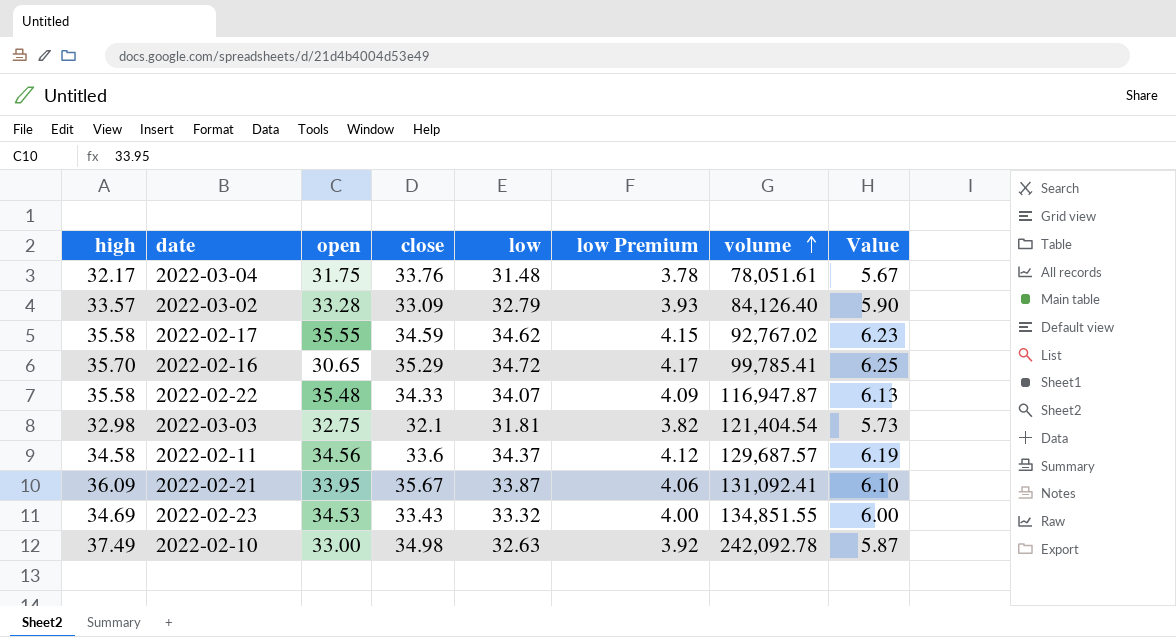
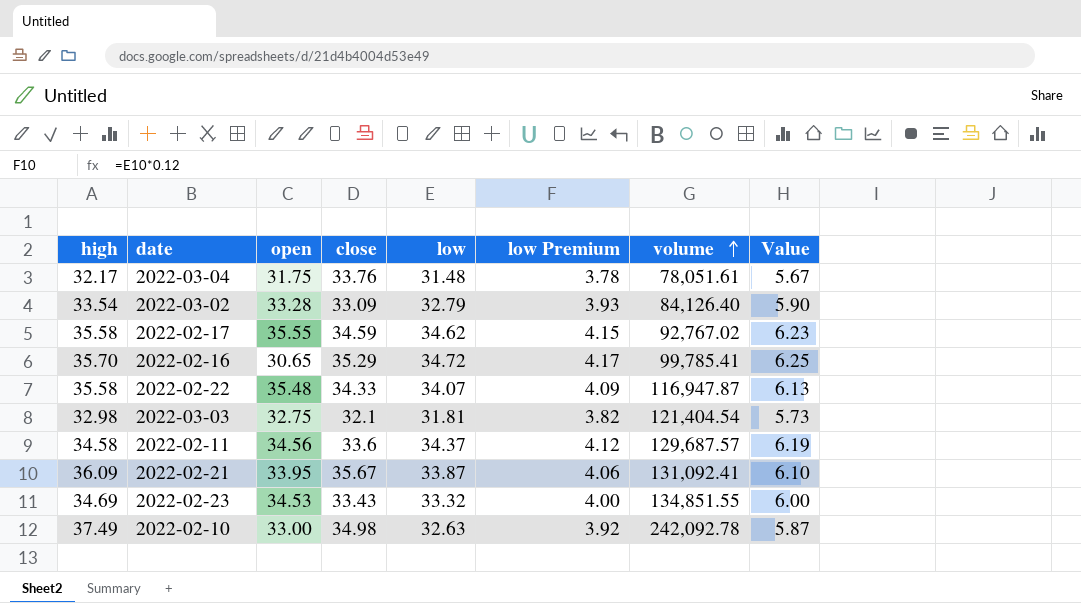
2022-03-02 | high: 33.57 -> 33.54

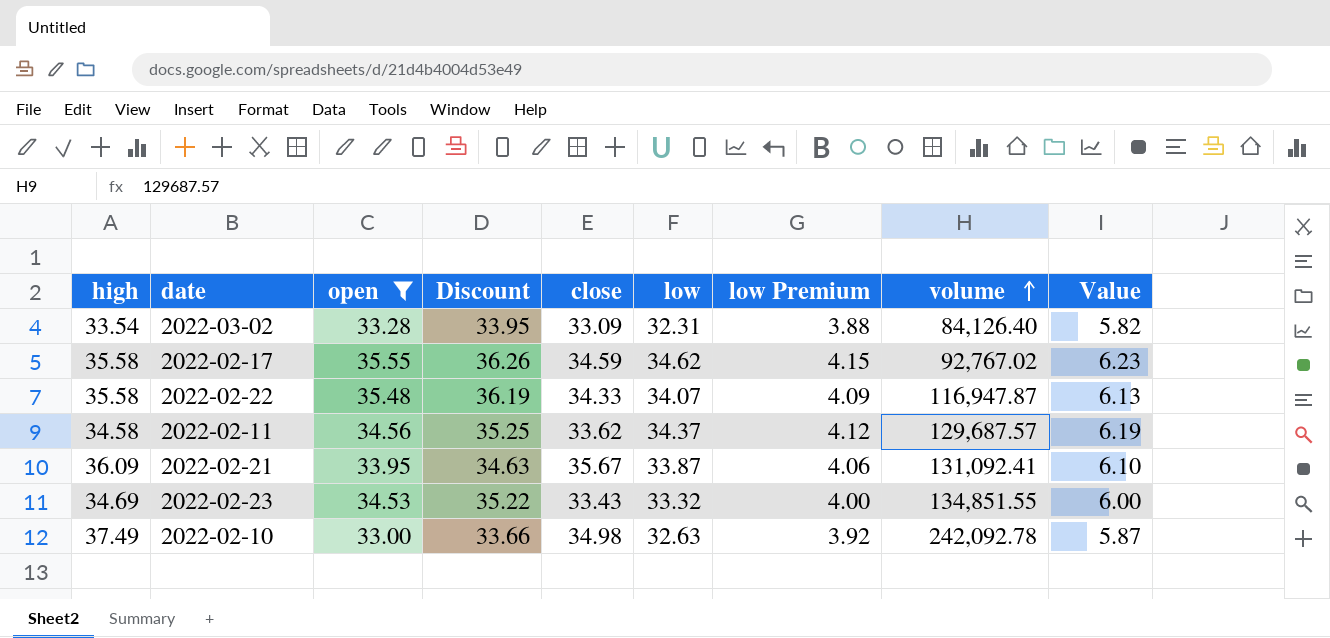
filter: none -> open >= 33.00
column Discount | formula: none -> [open] * 1.02
2022-03-02 | low: 32.79 -> 32.31
2022-03-02 | low Premium: 3.93 -> 3.88
2022-03-02 | Value: 5.90 -> 5.82
2022-02-11 | close: 33.6 -> 33.62

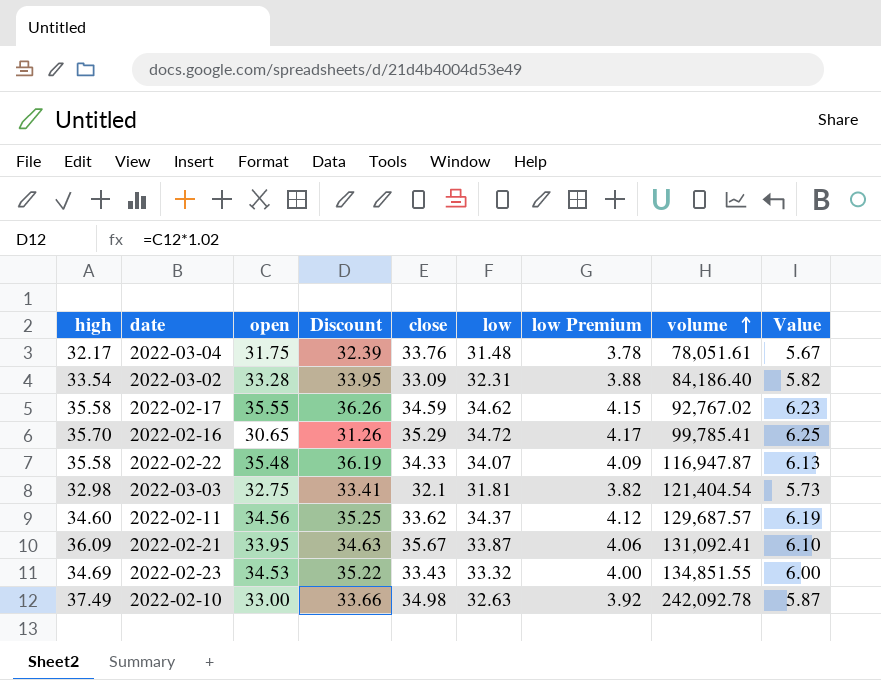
filter: open >= 33.00 -> none
2022-03-02 | volume: 84,126.40 -> 84,186.40
2022-02-11 | high: 34.58 -> 34.60

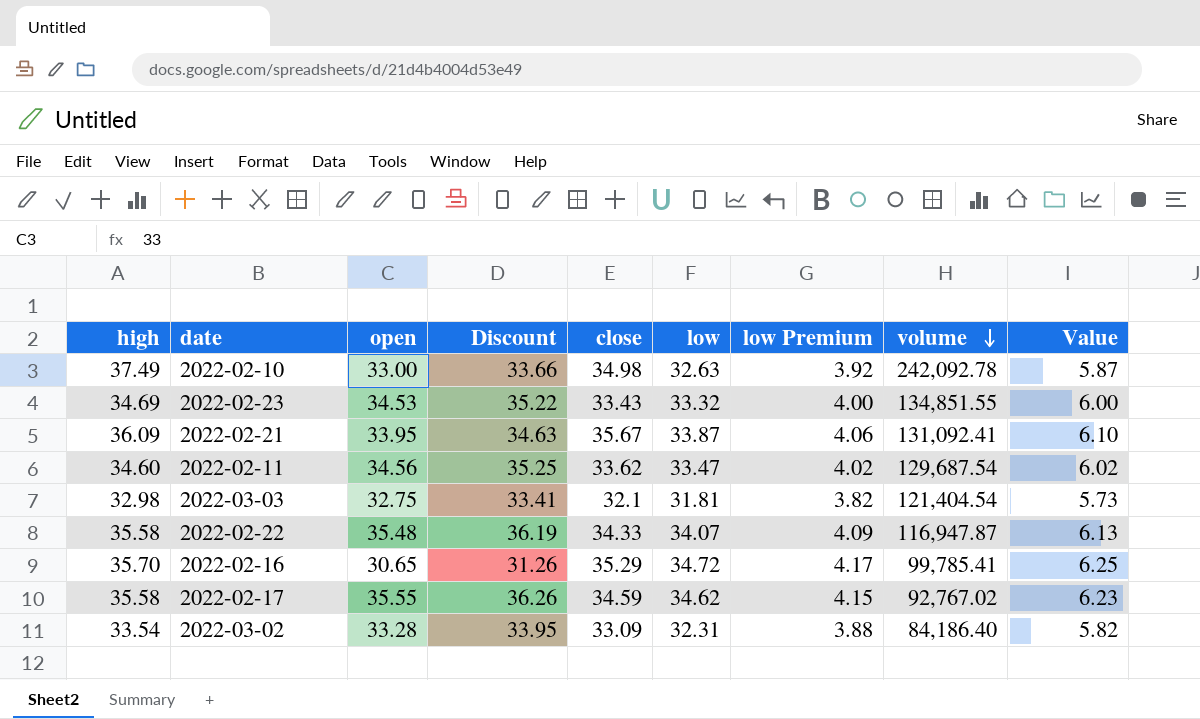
row order: volume ascending -> volume descending
row 2022-03-04: 32.17 | 31.75 | 32.39 | 33.76 | 31.48 | 3.78 | 78,051.61 | 5.67 -> none
2022-02-11 | low: 34.37 -> 33.47
2022-02-11 | low Premium: 4.12 -> 4.02
2022-02-11 | volume: 129,687.57 -> 129,687.54
2022-02-11 | Value: 6.19 -> 6.02

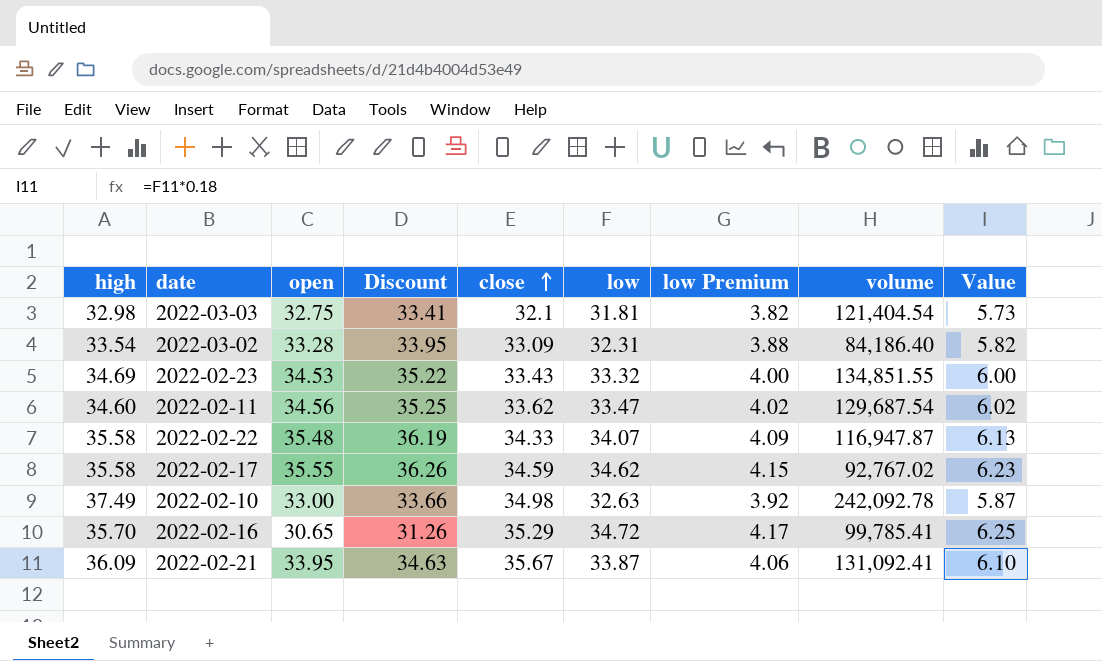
row order: volume descending -> close ascending

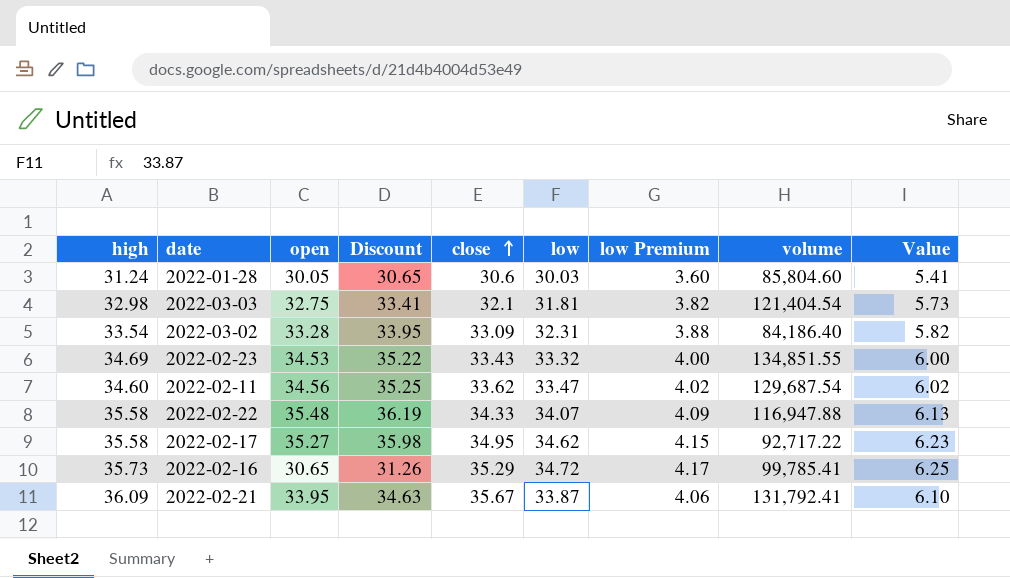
row 2022-02-10: 37.49 | 33.00 | 33.66 | 34.98 | 32.63 | 3.92 | 242,092.78 | 5.87 -> none
row 2022-01-28: none -> 31.24 | 30.05 | 30.65 | 30.6 | 30.03 | 3.60 | 85,804.60 | 5.41
2022-02-22 | volume: 116,947.87 -> 116,947.88
2022-02-17 | open: 35.55 -> 35.27
2022-02-17 | Discount: 36.26 -> 35.98
2022-02-17 | close: 34.59 -> 34.95
2022-02-17 | volume: 92,767.02 -> 92,717.22
2022-02-16 | high: 35.70 -> 35.73
2022-02-21 | volume: 131,092.41 -> 131,792.41

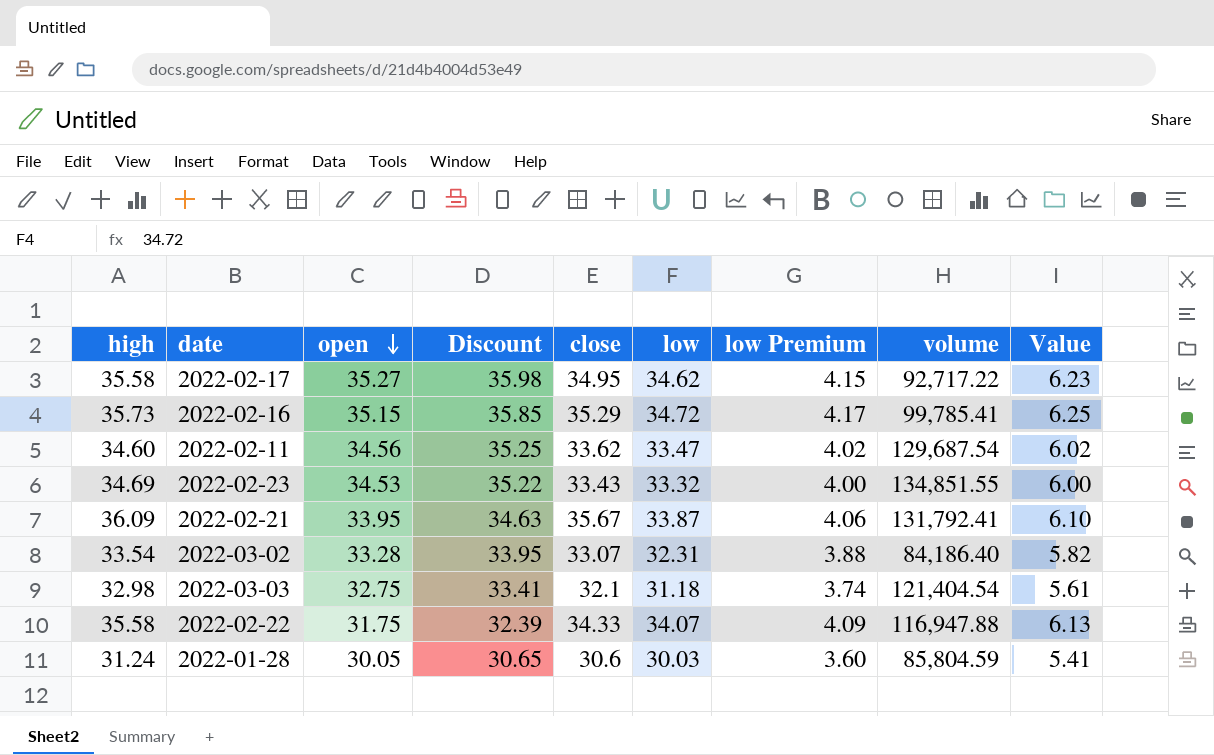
row order: close ascending -> open descending
2022-02-16 | open: 30.65 -> 35.15
2022-02-16 | Discount: 31.26 -> 35.85
2022-03-02 | close: 33.09 -> 33.07
2022-03-03 | low: 31.81 -> 31.18
2022-03-03 | low Premium: 3.82 -> 3.74
2022-03-03 | Value: 5.73 -> 5.61
2022-02-22 | open: 35.48 -> 31.75
2022-02-22 | Discount: 36.19 -> 32.39
2022-01-28 | volume: 85,804.60 -> 85,804.59

